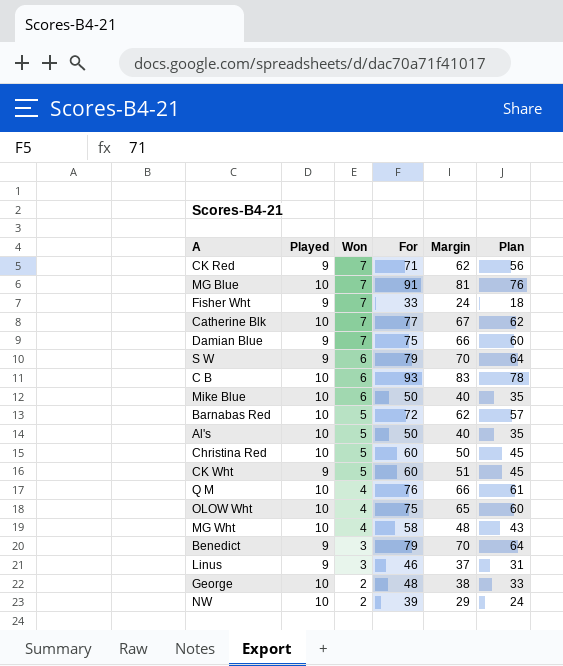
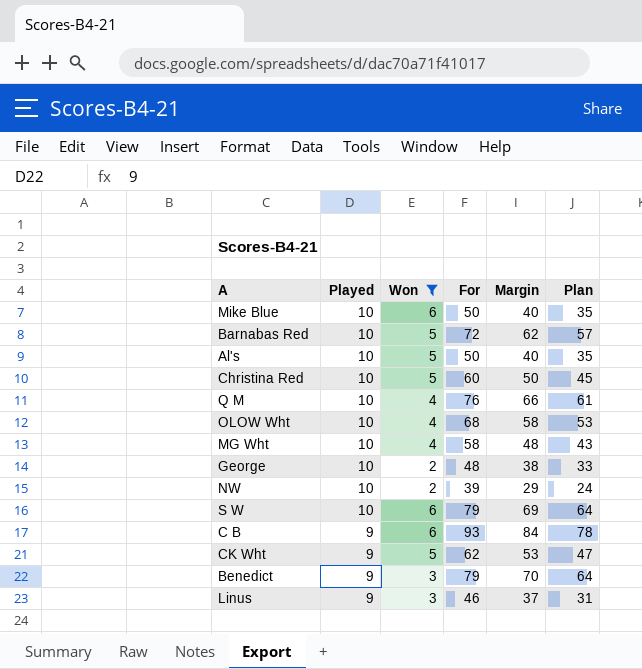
filter: none -> Won != 7
row order: Won descending -> Played descending
OLOW Wht | For: 75 -> 68
OLOW Wht | Margin: 65 -> 58
OLOW Wht | Plan: 60 -> 53
S W | Played: 9 -> 10
S W | Margin: 70 -> 69
C B | Played: 10 -> 9
C B | Margin: 83 -> 84
CK Wht | For: 60 -> 62
CK Wht | Margin: 51 -> 53
CK Wht | Plan: 45 -> 47

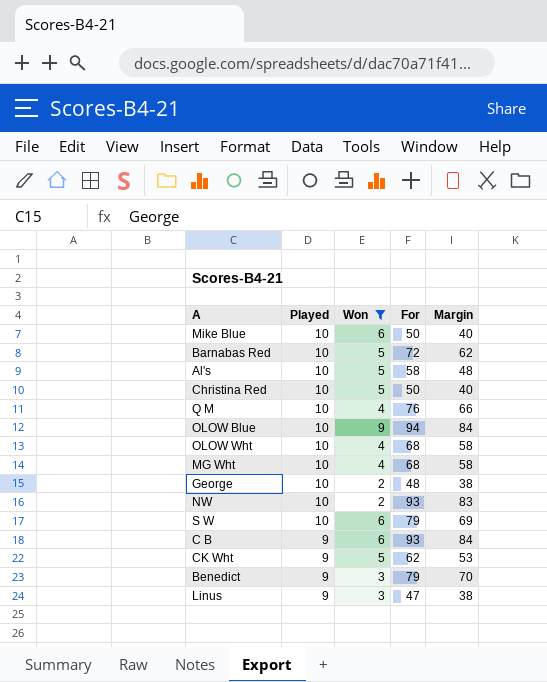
column Plan | formula: [For] - 15 -> none
Al's | For: 50 -> 58
Al's | Margin: 40 -> 48
Christina Red | For: 60 -> 50
Christina Red | Margin: 50 -> 40
row OLOW Blue: none -> 10 | 9 | 94 | 84
MG Wht | For: 58 -> 68
MG Wht | Margin: 48 -> 58
NW | For: 39 -> 93
NW | Margin: 29 -> 83
Linus | For: 46 -> 47
Linus | Margin: 37 -> 38

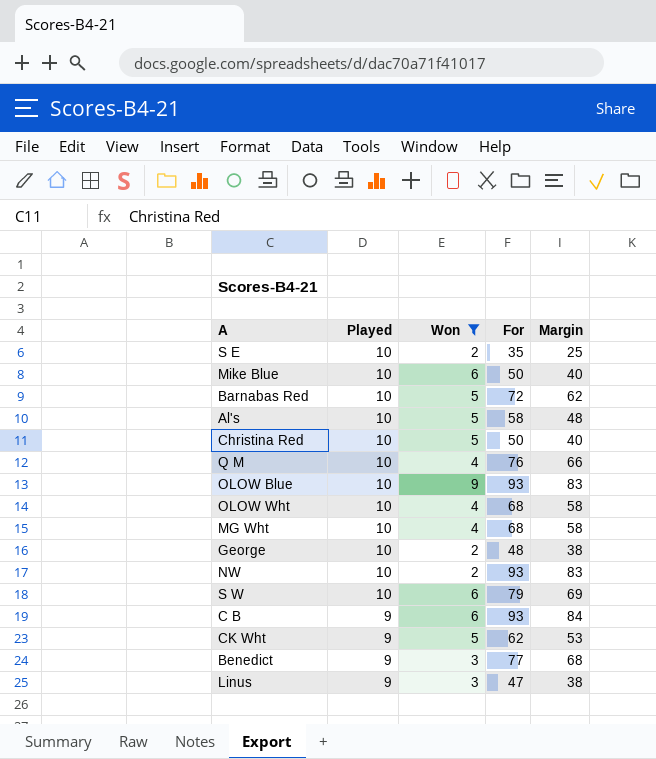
row S E: none -> 10 | 2 | 35 | 25
OLOW Blue | For: 94 -> 93
OLOW Blue | Margin: 84 -> 83
Benedict | For: 79 -> 77
Benedict | Margin: 70 -> 68

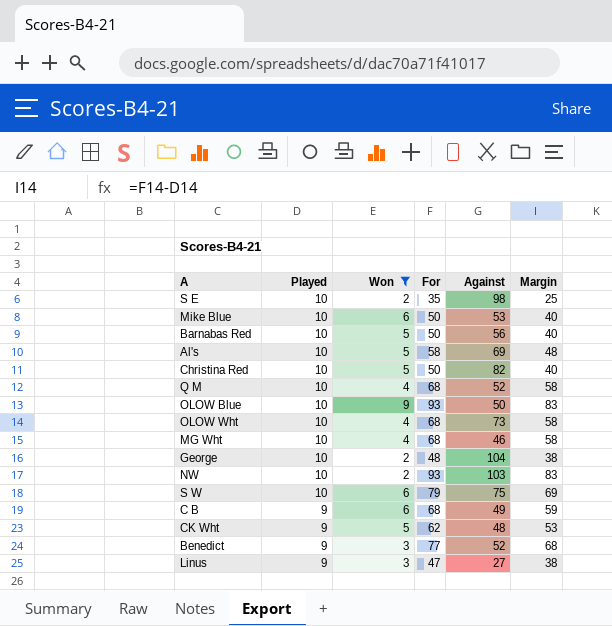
column Against | position: none -> 5
Barnabas Red | For: 72 -> 50
Barnabas Red | Margin: 62 -> 40
Q M | For: 76 -> 68
Q M | Margin: 66 -> 58
C B | For: 93 -> 68
C B | Margin: 84 -> 59

